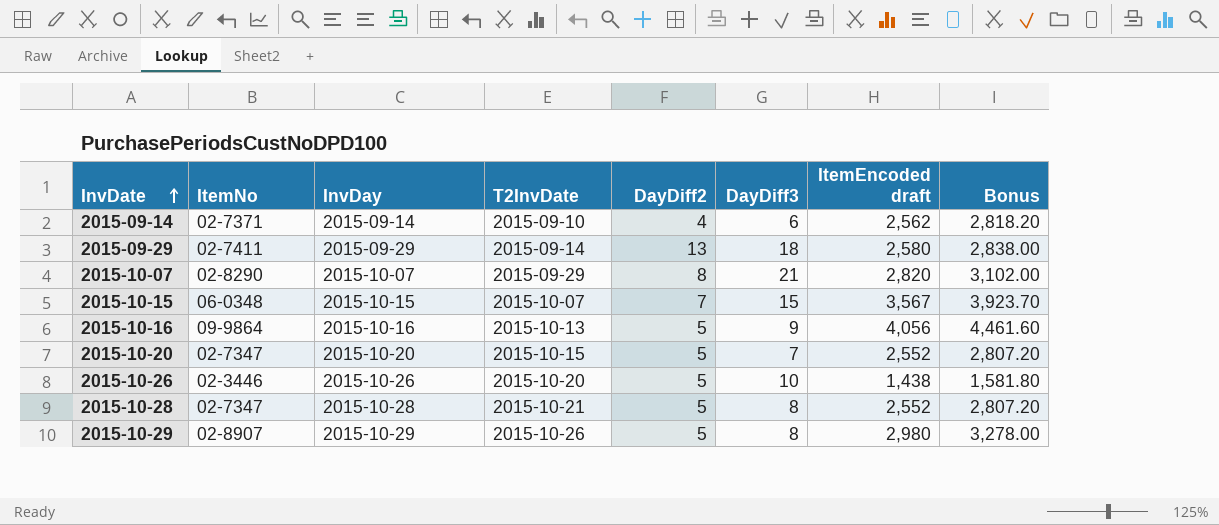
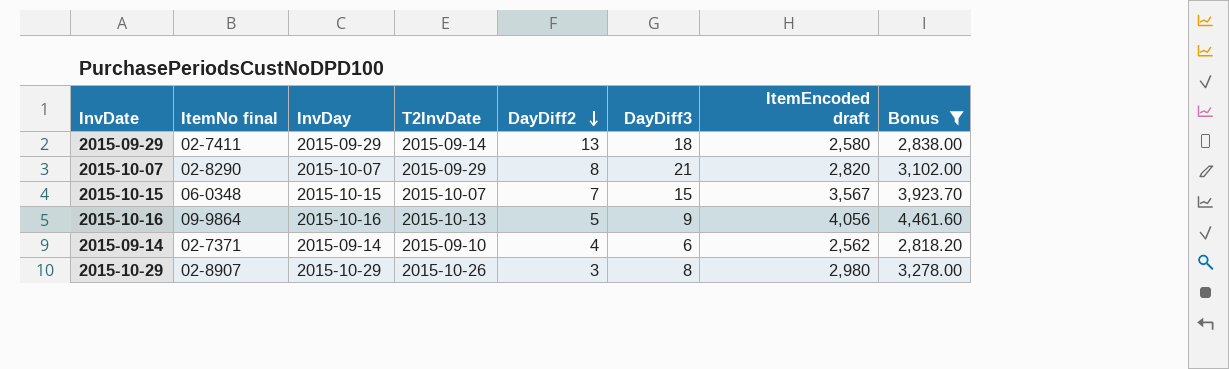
filter: none -> Bonus >= 2,818.20
row order: InvDate ascending -> DayDiff2 descending
column name: ItemNo -> ItemNo final
2015-10-29 | DayDiff2: 5 -> 3

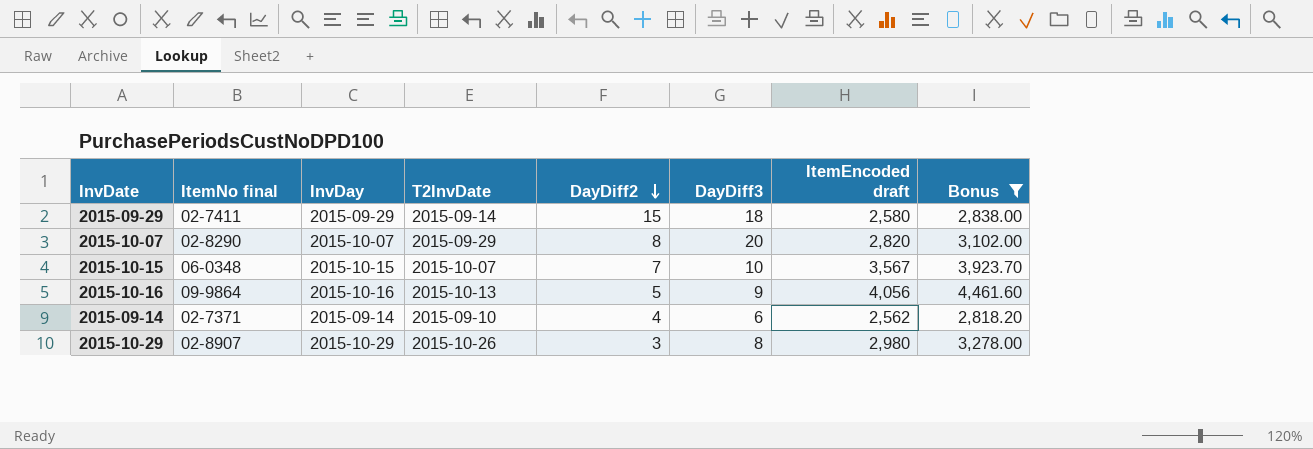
2015-09-29 | DayDiff2: 13 -> 15
2015-10-07 | DayDiff3: 21 -> 20
2015-10-15 | DayDiff3: 15 -> 10

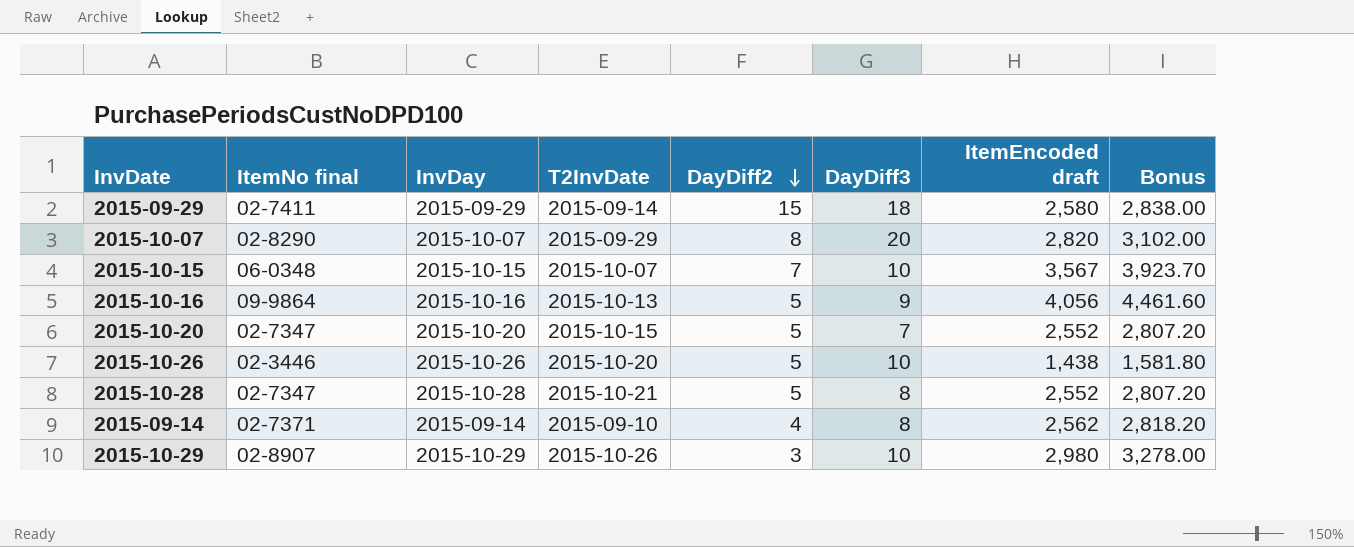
filter: Bonus >= 2,818.20 -> none
2015-09-14 | DayDiff3: 6 -> 8
2015-10-29 | DayDiff3: 8 -> 10

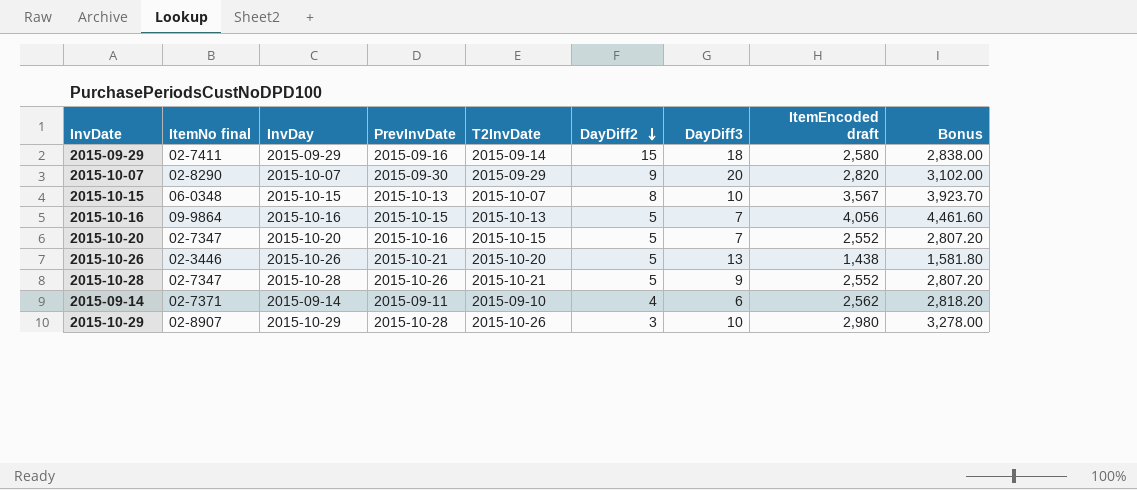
column PrevInvDate | position: none -> 4
2015-10-07 | DayDiff2: 8 -> 9
2015-10-15 | DayDiff2: 7 -> 8
2015-10-16 | DayDiff3: 9 -> 7
2015-10-26 | DayDiff3: 10 -> 13
2015-10-28 | DayDiff3: 8 -> 9
2015-09-14 | DayDiff3: 8 -> 6

